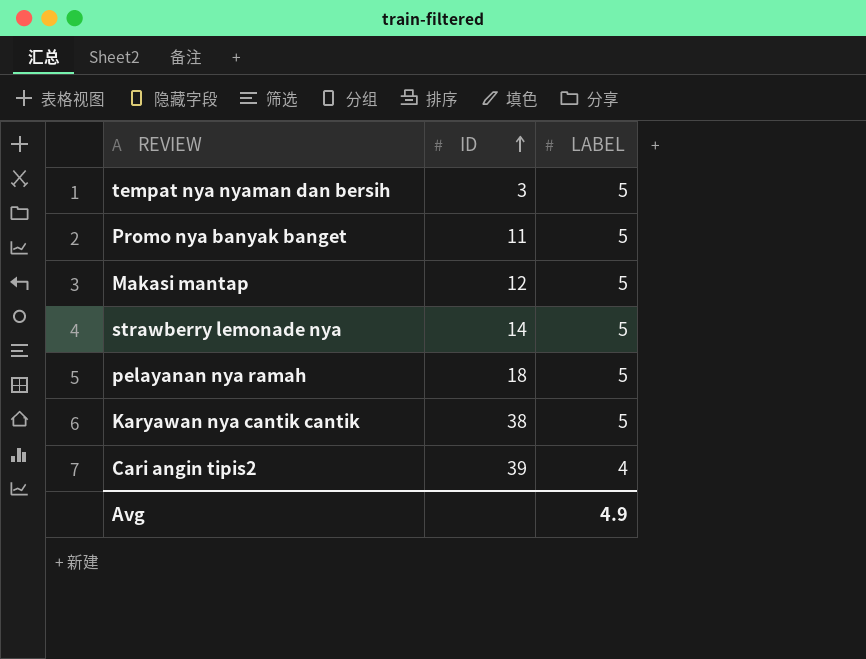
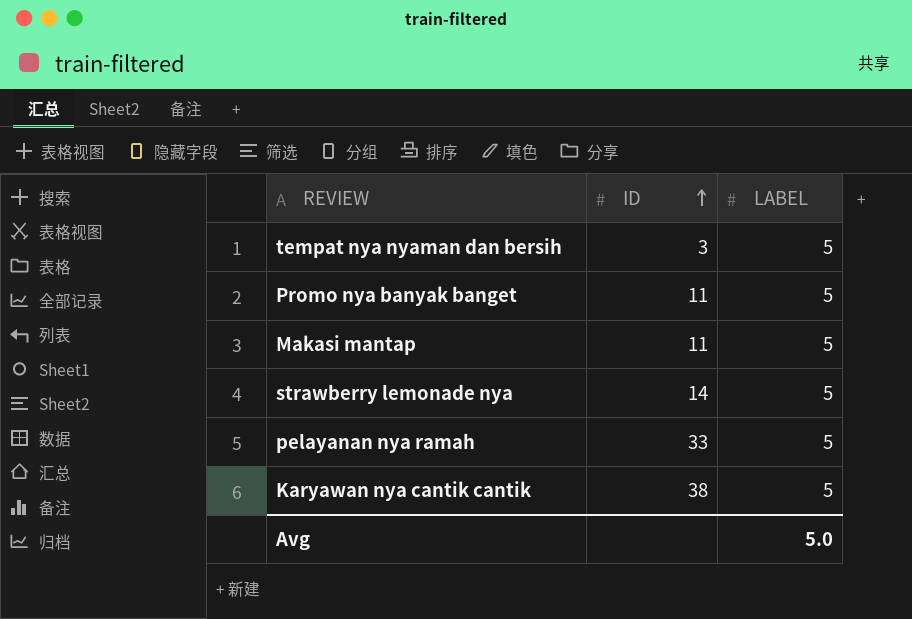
row Cari angin tipis2: 39 | 4 -> none
Makasi mantap | ID: 12 -> 11
pelayanan nya ramah | ID: 18 -> 33
Avg | LABEL: 4.9 -> 5.0

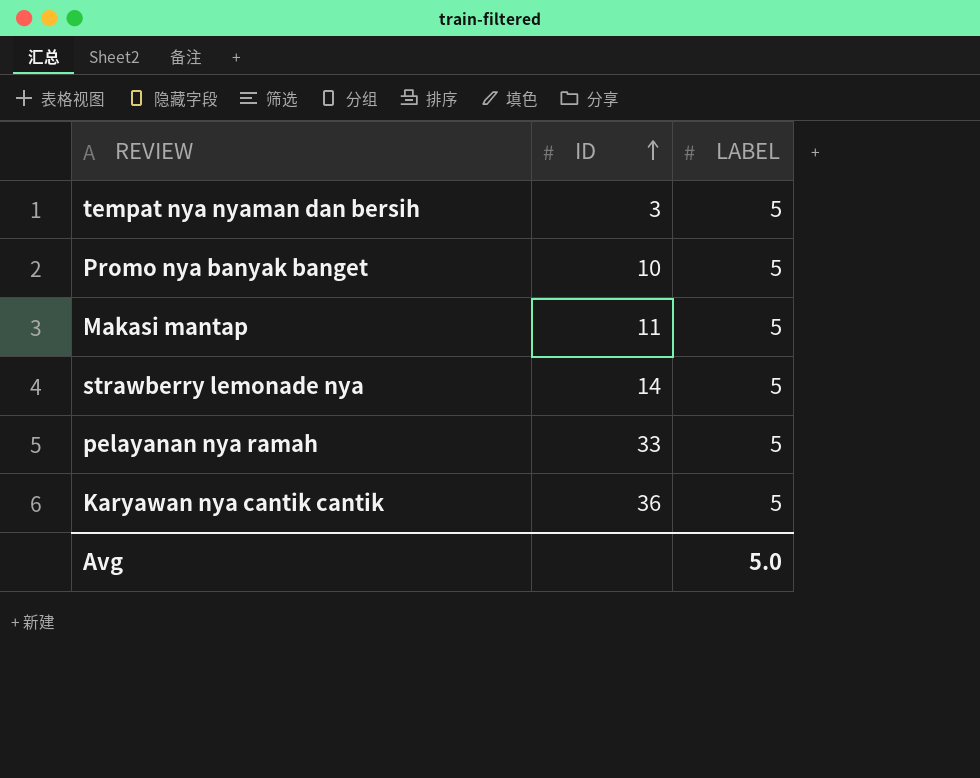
Promo nya banyak banget | ID: 11 -> 10
Karyawan nya cantik cantik | ID: 38 -> 36

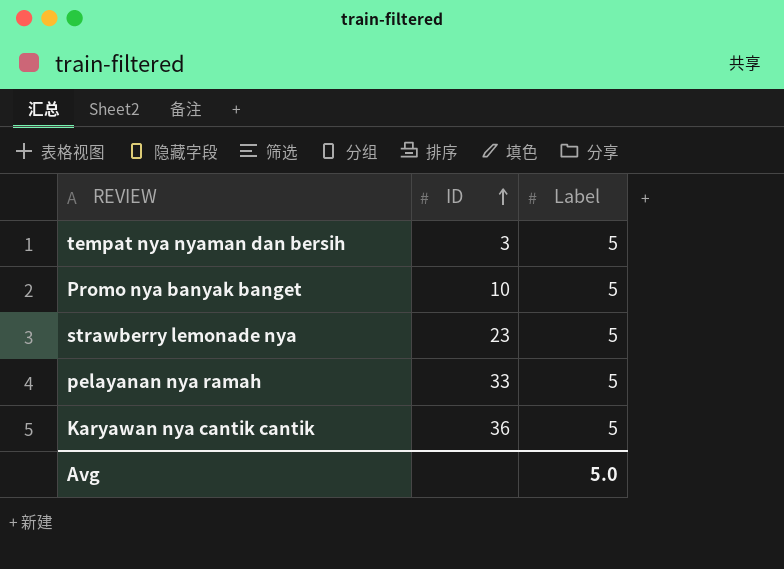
column name: LABEL -> Label
row Makasi mantap: 11 | 5 -> none
strawberry lemonade nya | ID: 14 -> 23

